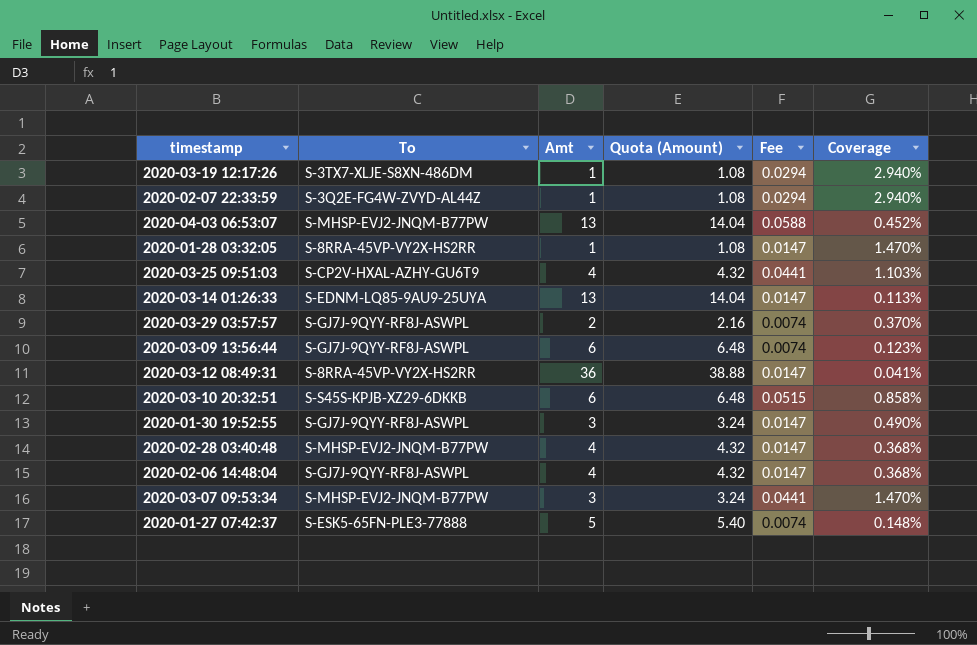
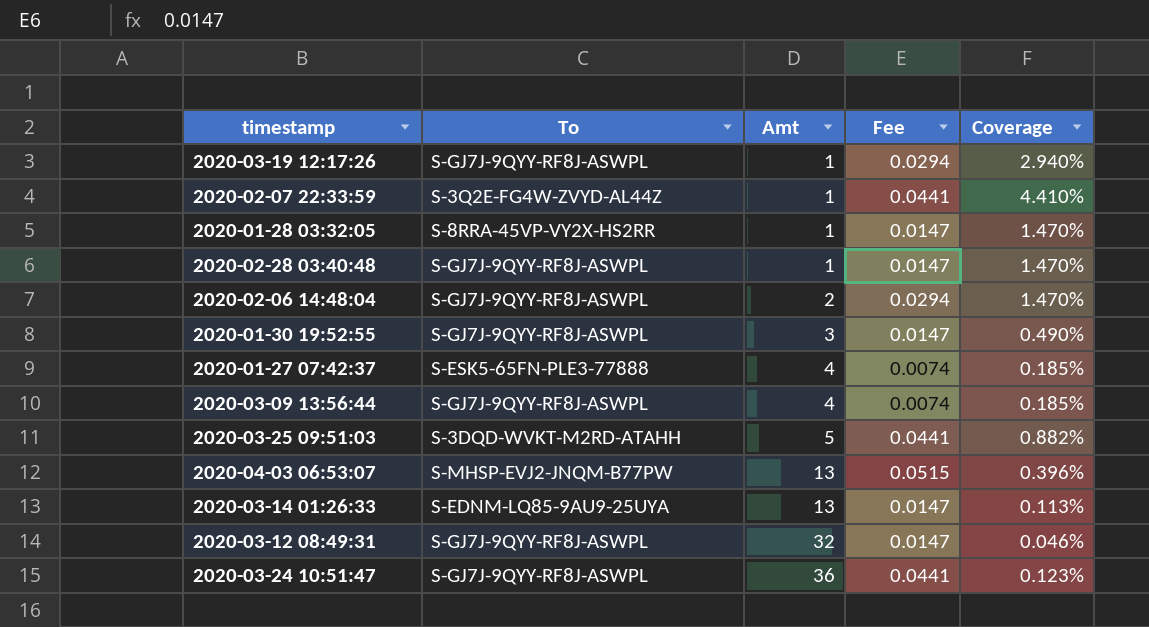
row order: none -> Amt ascending
column Quota (Amount) | formula: [Amt] * 1.08 -> none
row 2020-03-29 03:57:57: S-GJ7J-9QYY-RF8J-ASWPL | 2 | 2.16 | 0.0074 | 0.370% -> none
row 2020-03-10 20:32:51: S-S45S-KPJB-XZ29-6DKKB | 6 | 6.48 | 0.0515 | 0.858% -> none
row 2020-03-07 09:53:34: S-MHSP-EVJ2-JNQM-B77PW | 3 | 3.24 | 0.0441 | 1.470% -> none
2020-03-19 12:17:26 | To: S-3TX7-XLJE-S8XN-486DM -> S-GJ7J-9QYY-RF8J-ASWPL
2020-02-07 22:33:59 | Fee: 0.0294 -> 0.0441
2020-02-07 22:33:59 | Coverage: 2.940% -> 4.410%
2020-02-28 03:40:48 | To: S-MHSP-EVJ2-JNQM-B77PW -> S-GJ7J-9QYY-RF8J-ASWPL
2020-02-28 03:40:48 | Amt: 4 -> 1
2020-02-28 03:40:48 | Coverage: 0.368% -> 1.470%
2020-02-06 14:48:04 | Amt: 4 -> 2
2020-02-06 14:48:04 | Fee: 0.0147 -> 0.0294
2020-02-06 14:48:04 | Coverage: 0.368% -> 1.470%
2020-01-27 07:42:37 | Amt: 5 -> 4
2020-01-27 07:42:37 | Coverage: 0.148% -> 0.185%
2020-03-09 13:56:44 | Amt: 6 -> 4
2020-03-09 13:56:44 | Coverage: 0.123% -> 0.185%
2020-03-25 09:51:03 | To: S-CP2V-HXAL-AZHY-GU6T9 -> S-3DQD-WVKT-M2RD-ATAHH
2020-03-25 09:51:03 | Amt: 4 -> 5
2020-03-25 09:51:03 | Coverage: 1.103% -> 0.882%
2020-04-03 06:53:07 | Fee: 0.0588 -> 0.0515
2020-04-03 06:53:07 | Coverage: 0.452% -> 0.396%
2020-03-12 08:49:31 | To: S-8RRA-45VP-VY2X-HS2RR -> S-GJ7J-9QYY-RF8J-ASWPL
2020-03-12 08:49:31 | Amt: 36 -> 32
2020-03-12 08:49:31 | Coverage: 0.041% -> 0.046%
row 2020-03-24 10:51:47: none -> S-GJ7J-9QYY-RF8J-ASWPL | 36 | 0.0441 | 0.123%

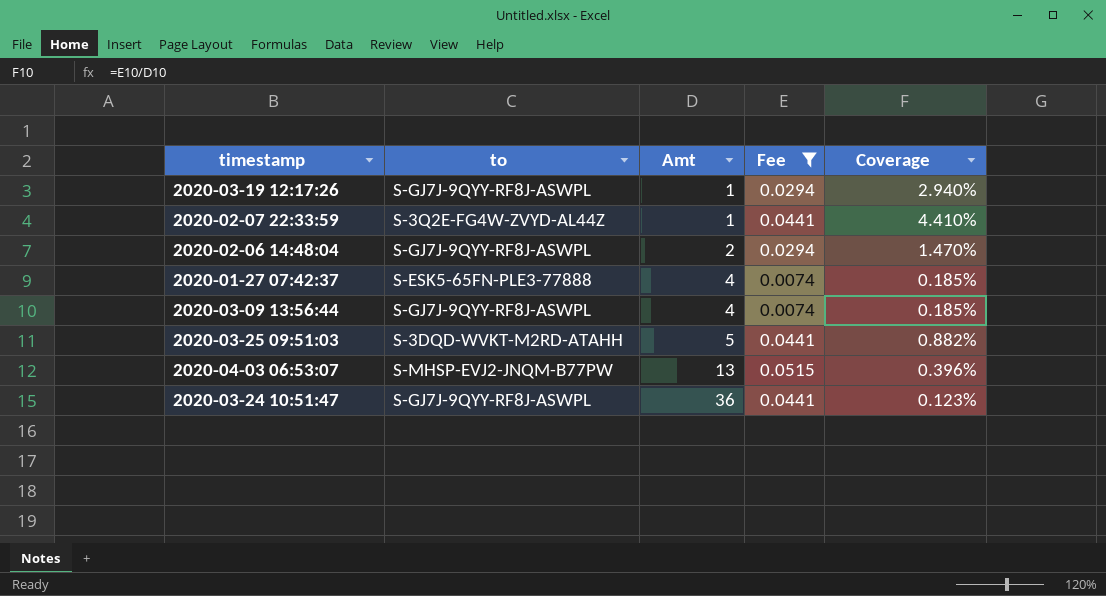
filter: none -> Fee != 0.0147
column name: To -> to

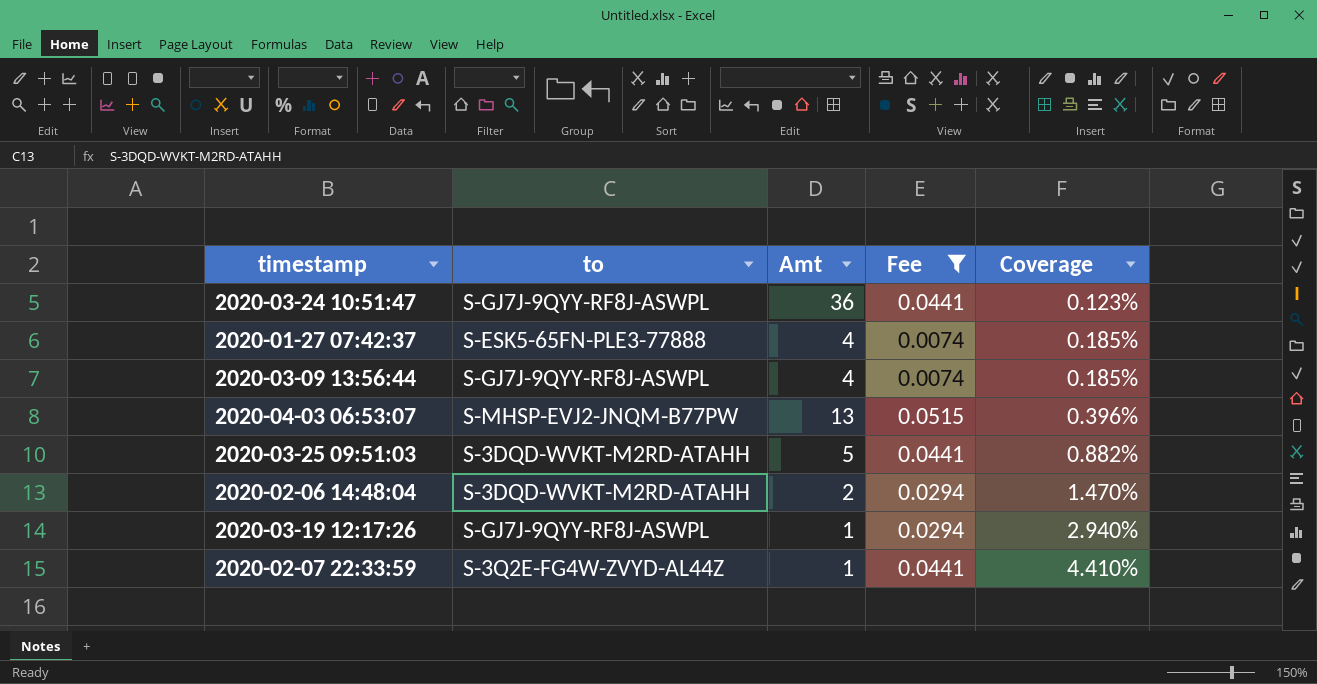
row order: Amt ascending -> Coverage ascending
2020-02-06 14:48:04 | to: S-GJ7J-9QYY-RF8J-ASWPL -> S-3DQD-WVKT-M2RD-ATAHH

